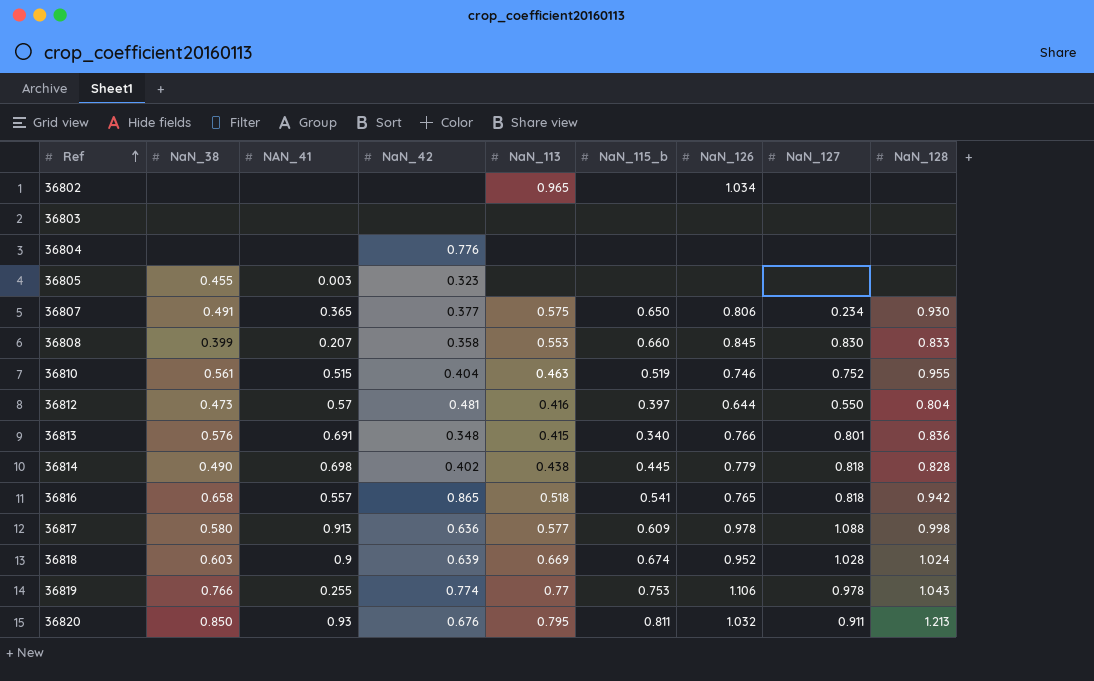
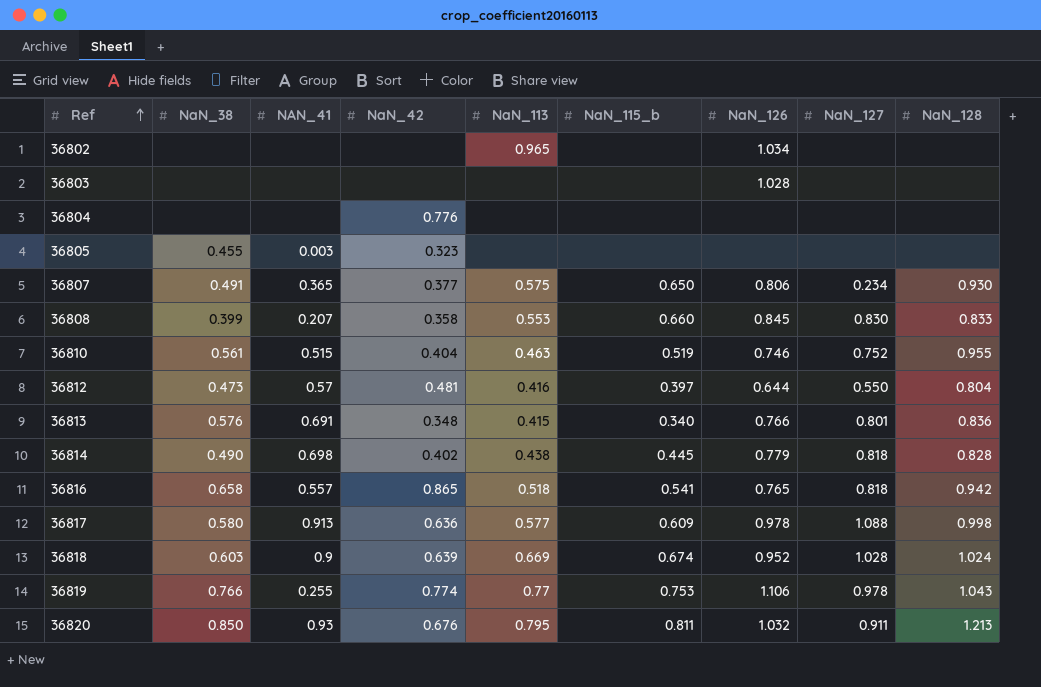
36803 | NaN_126: none -> 1.028

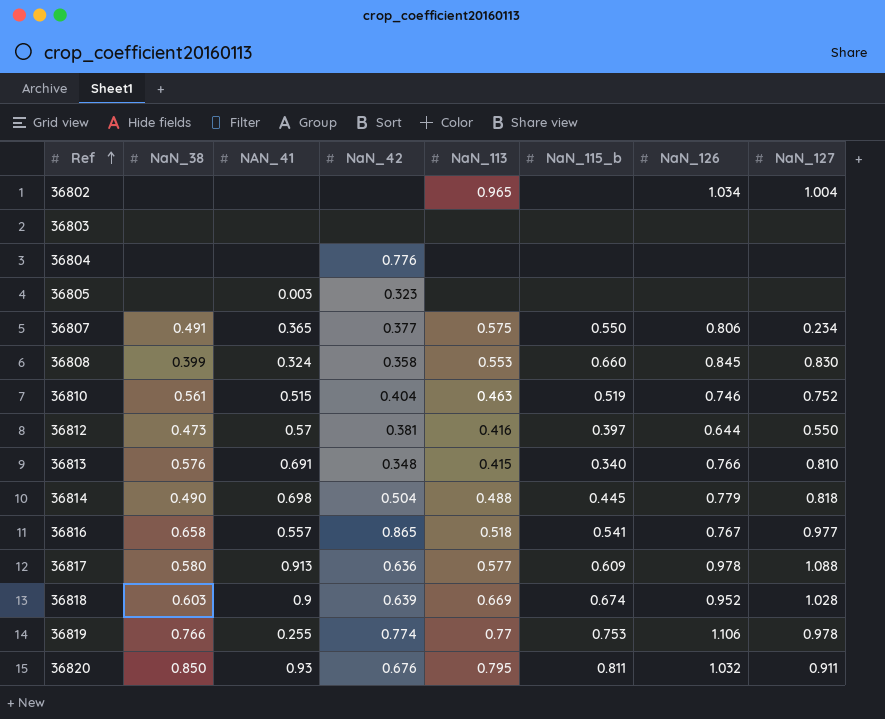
column NaN_128 | position: 9 -> none
36802 | NaN_127: none -> 1.004
36803 | NaN_126: 1.028 -> none
36805 | NaN_38: 0.455 -> none
36807 | NaN_115_b: 0.650 -> 0.550
36808 | NAN_41: 0.207 -> 0.324
36812 | NaN_42: 0.481 -> 0.381
36813 | NaN_127: 0.801 -> 0.810
36814 | NaN_42: 0.402 -> 0.504
36814 | NaN_113: 0.438 -> 0.488
36816 | NaN_126: 0.765 -> 0.767
36816 | NaN_127: 0.818 -> 0.977

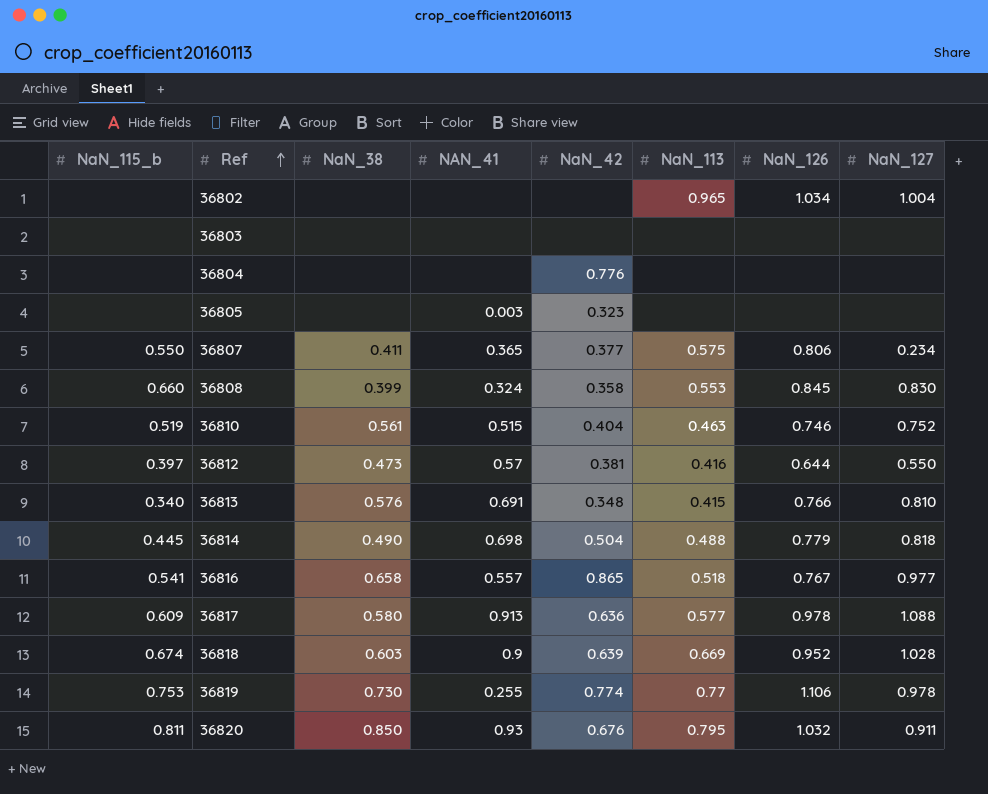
column NaN_115_b | position: 6 -> 1
36807 | NaN_38: 0.491 -> 0.411
36819 | NaN_38: 0.766 -> 0.730

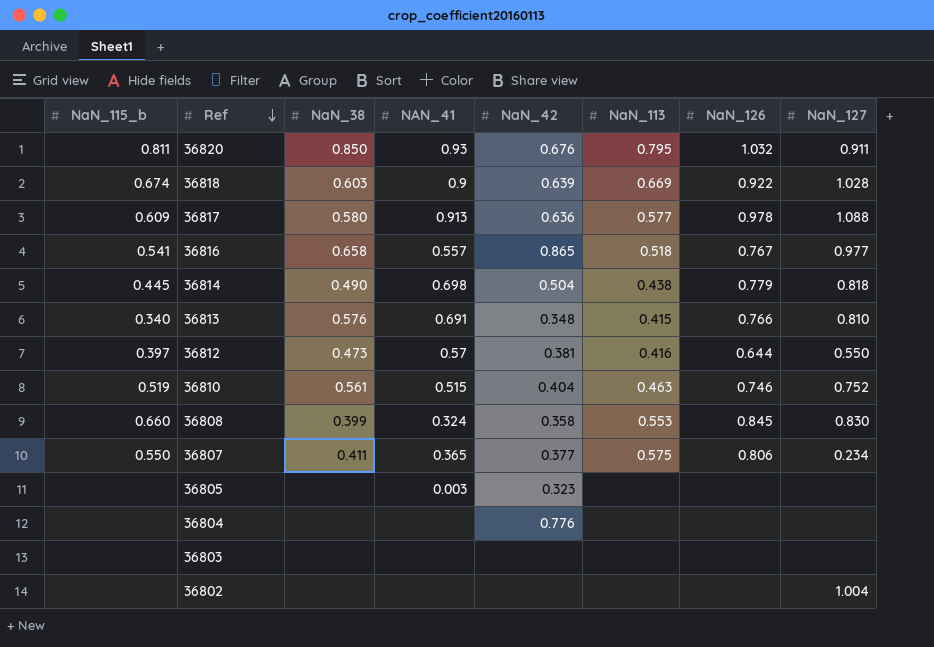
row order: Ref ascending -> Ref descending
row 36819: 0.753 | 0.730 | 0.255 | 0.774 | 0.77 | 1.106 | 0.978 -> none
36818 | NaN_126: 0.952 -> 0.922
36814 | NaN_113: 0.488 -> 0.438
36802 | NaN_113: 0.965 -> none
36802 | NaN_126: 1.034 -> none

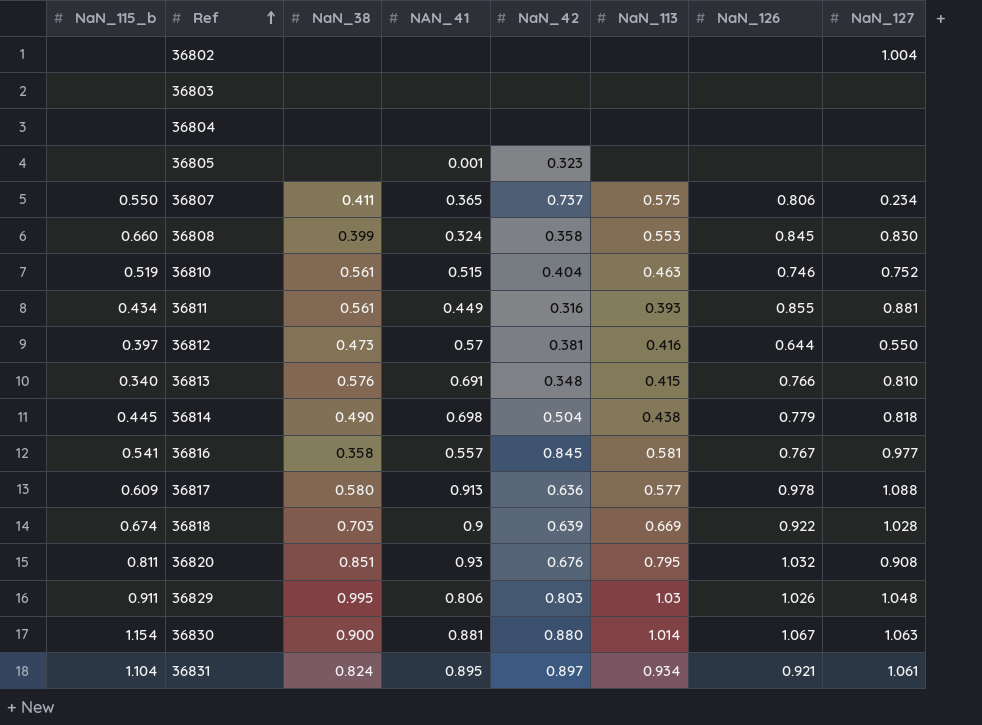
row order: Ref descending -> Ref ascending
36804 | NaN_42: 0.776 -> none
36805 | NAN_41: 0.003 -> 0.001
36807 | NaN_42: 0.377 -> 0.737
row 36811: none -> 0.434 | 0.561 | 0.449 | 0.316 | 0.393 | 0.855 | 0.881
36816 | NaN_38: 0.658 -> 0.358
36816 | NaN_42: 0.865 -> 0.845
36816 | NaN_113: 0.518 -> 0.581
36818 | NaN_38: 0.603 -> 0.703
36820 | NaN_38: 0.850 -> 0.851
36820 | NaN_127: 0.911 -> 0.908
row 36829: none -> 0.911 | 0.995 | 0.806 | 0.803 | 1.03 | 1.026 | 1.048
row 36830: none -> 1.154 | 0.900 | 0.881 | 0.880 | 1.014 | 1.067 | 1.063
row 36831: none -> 1.104 | 0.824 | 0.895 | 0.897 | 0.934 | 0.921 | 1.061

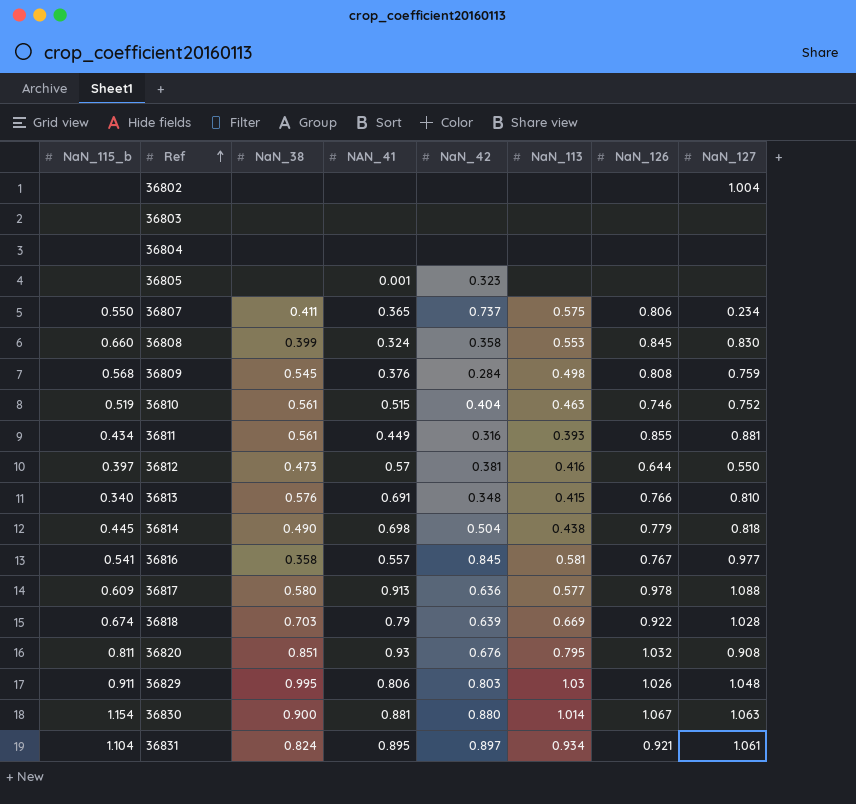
row 36809: none -> 0.568 | 0.545 | 0.376 | 0.284 | 0.498 | 0.808 | 0.759
36818 | NAN_41: 0.9 -> 0.79

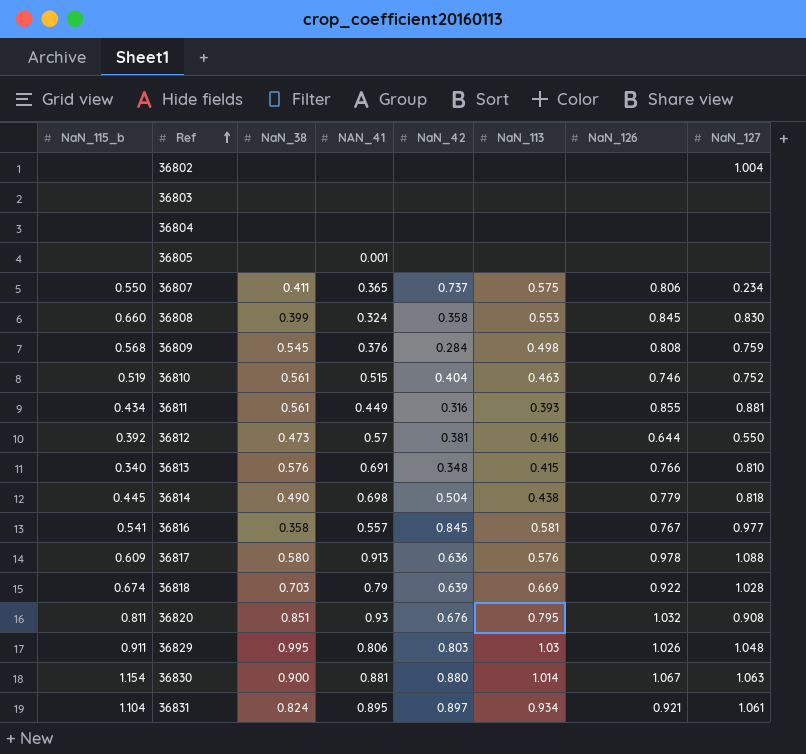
36805 | NaN_42: 0.323 -> none
36812 | NaN_115_b: 0.397 -> 0.392
36817 | NaN_113: 0.577 -> 0.576

